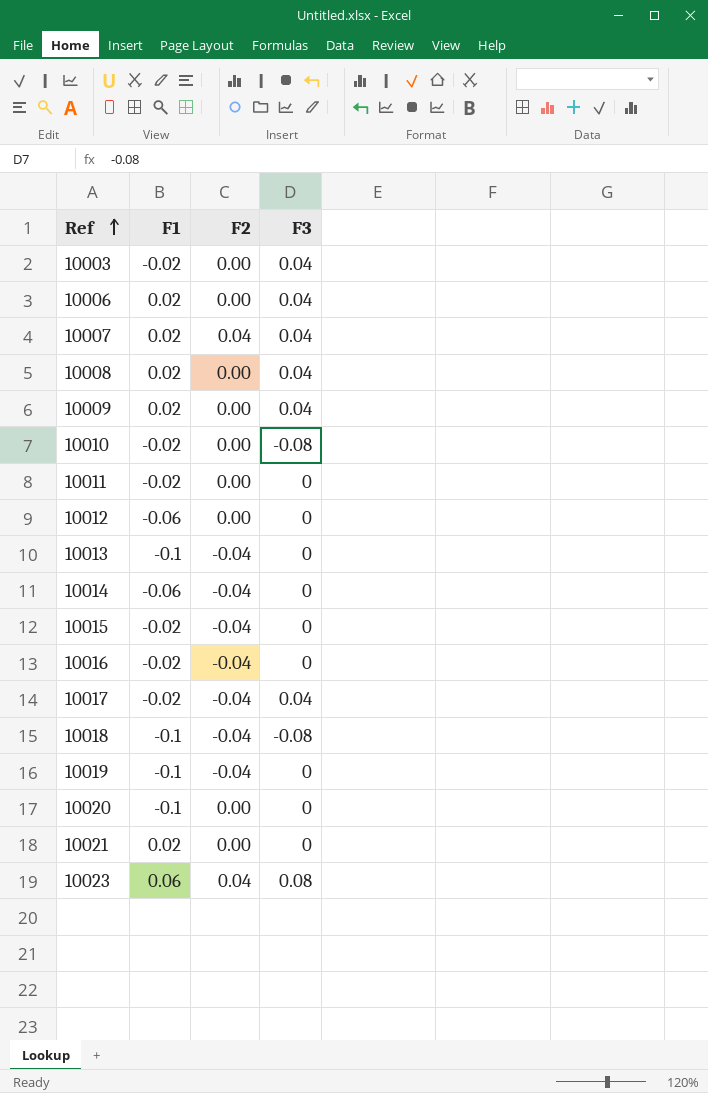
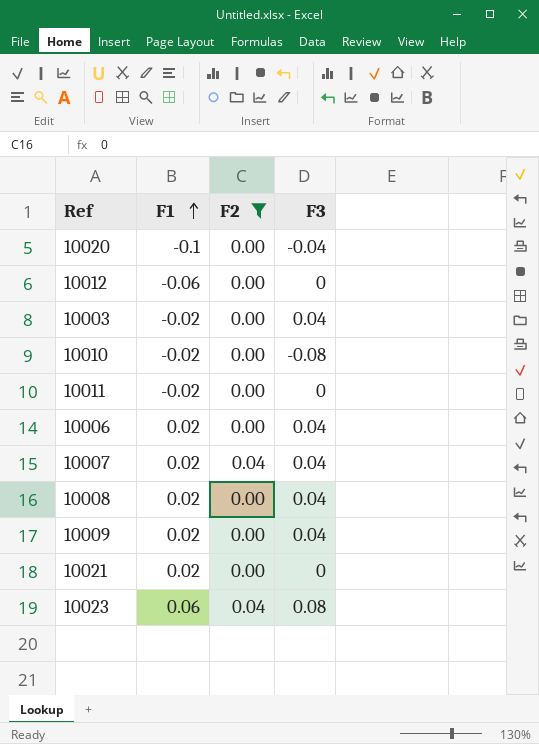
filter: none -> F2 != -0.04
row order: Ref ascending -> F1 ascending
10020 | F3: 0 -> -0.04

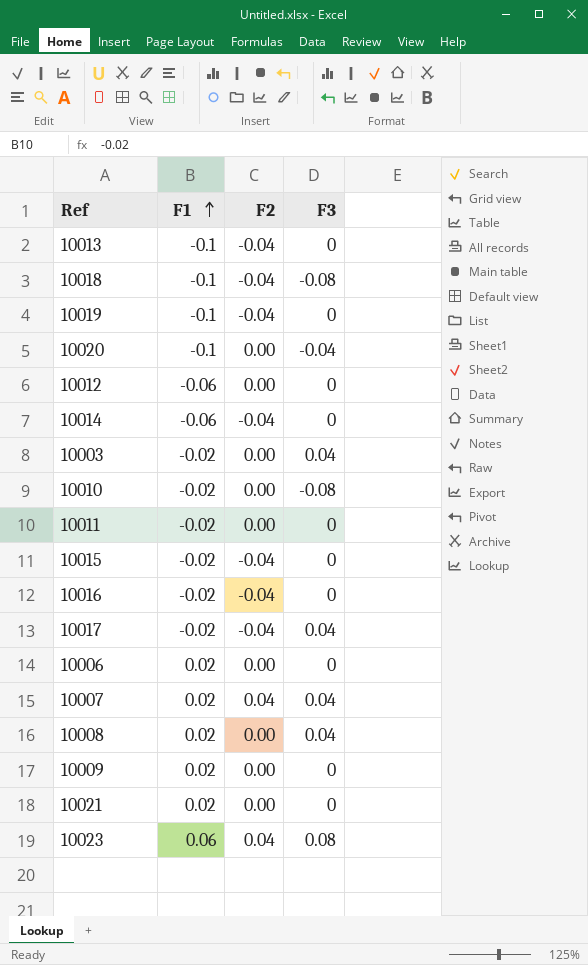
filter: F2 != -0.04 -> none
10006 | F3: 0.04 -> 0
10009 | F3: 0.04 -> 0

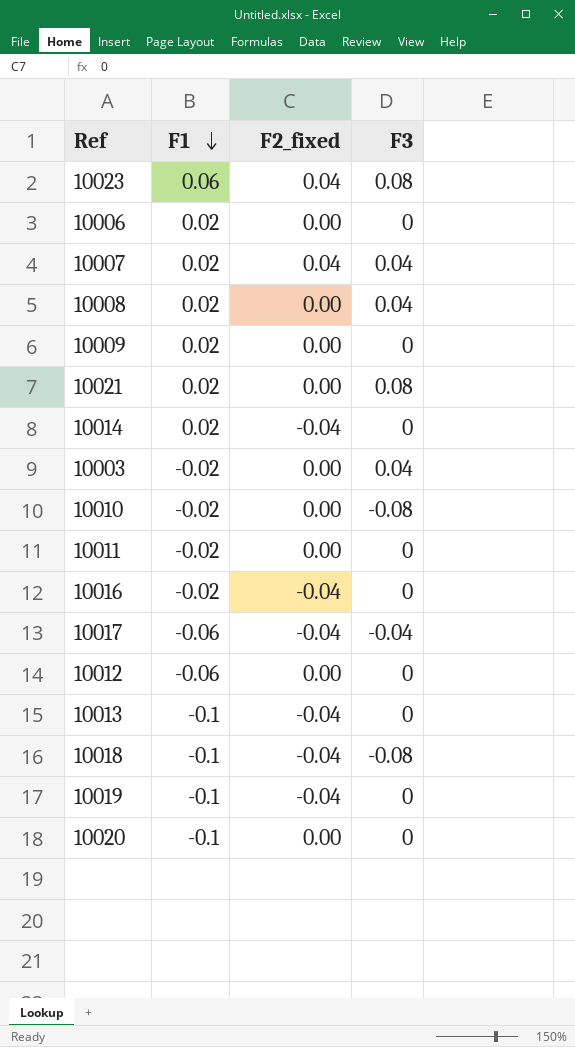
row order: F1 ascending -> F1 descending
column name: F2 -> F2_fixed
row 10015: -0.02 | -0.04 | 0 -> none
10021 | F3: 0 -> 0.08
10014 | F1: -0.06 -> 0.02
10017 | F1: -0.02 -> -0.06
10017 | F3: 0.04 -> -0.04
10020 | F3: -0.04 -> 0

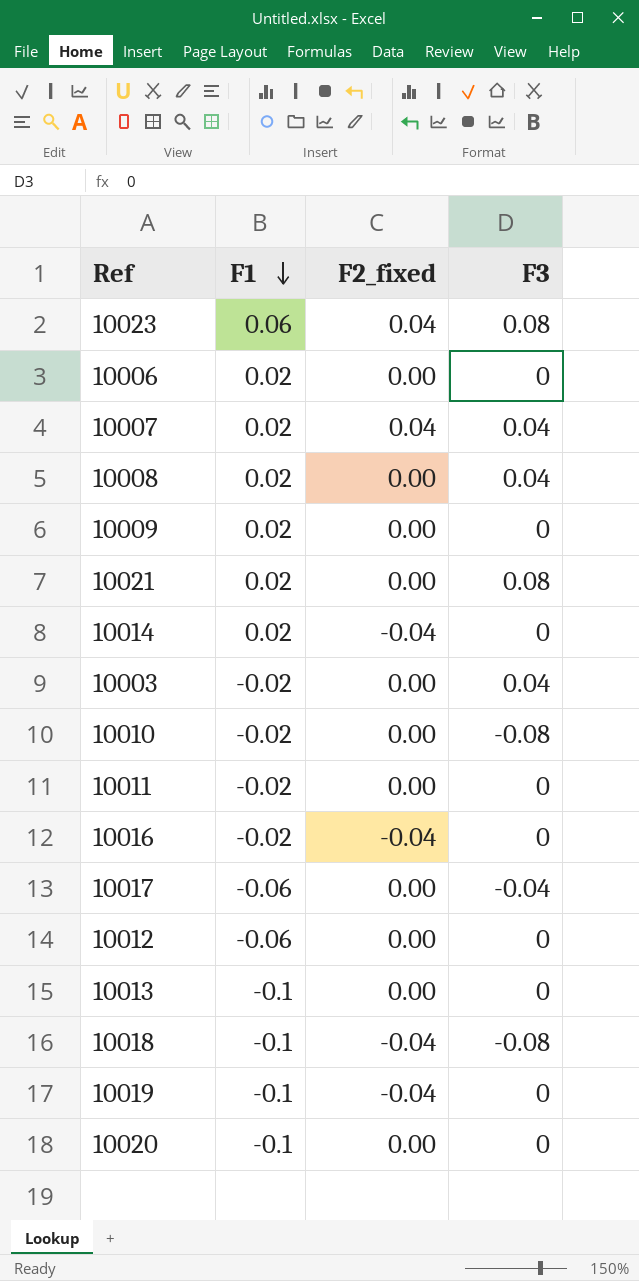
10017 | F2_fixed: -0.04 -> 0.00
10013 | F2_fixed: -0.04 -> 0.00

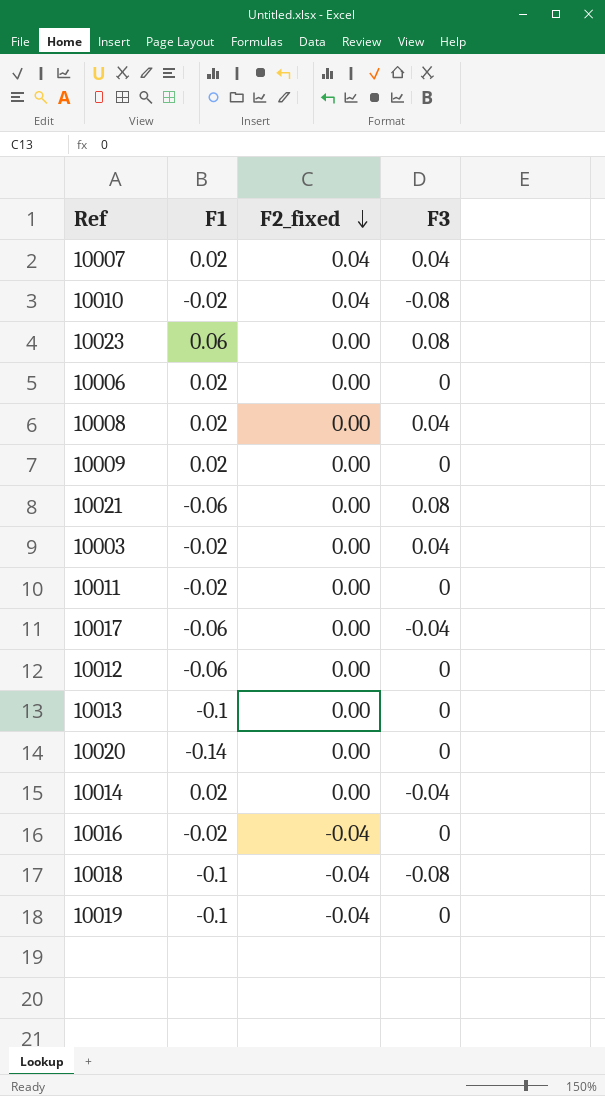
row order: F1 descending -> F2_fixed descending
10010 | F2_fixed: 0.00 -> 0.04
10023 | F2_fixed: 0.04 -> 0.00
10021 | F1: 0.02 -> -0.06
10020 | F1: -0.1 -> -0.14
10014 | F2_fixed: -0.04 -> 0.00
10014 | F3: 0 -> -0.04

